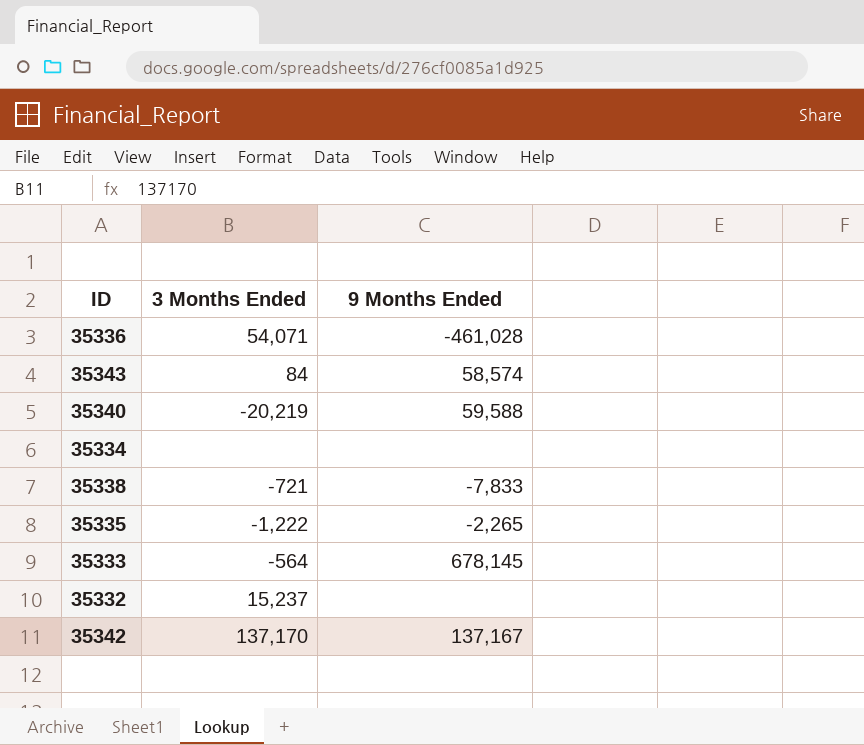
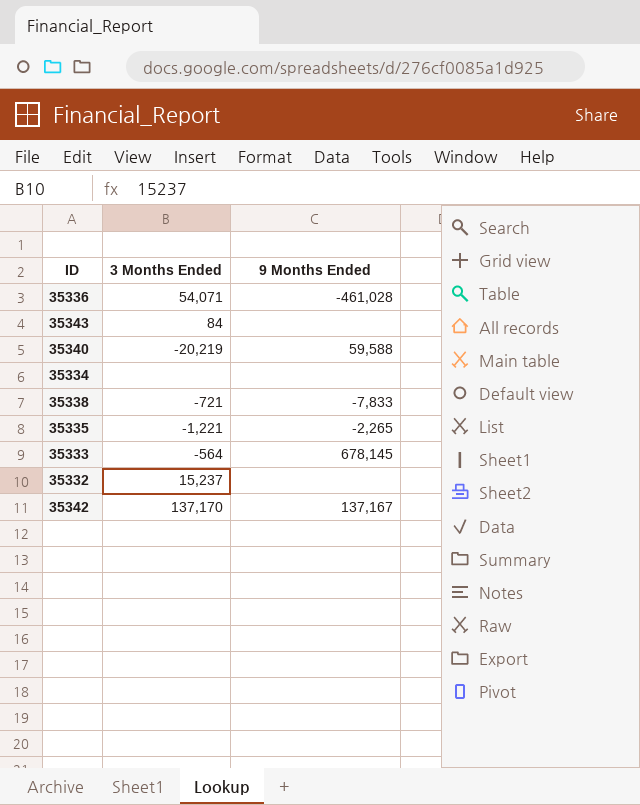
35343 | 9 Months Ended: 58,574 -> none
35335 | 3 Months Ended: -1,222 -> -1,221

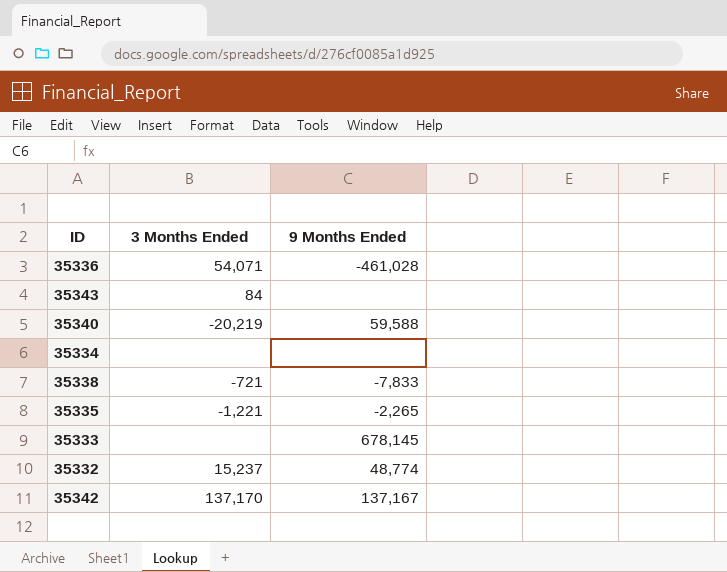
35333 | 3 Months Ended: -564 -> none
35332 | 9 Months Ended: none -> 48,774

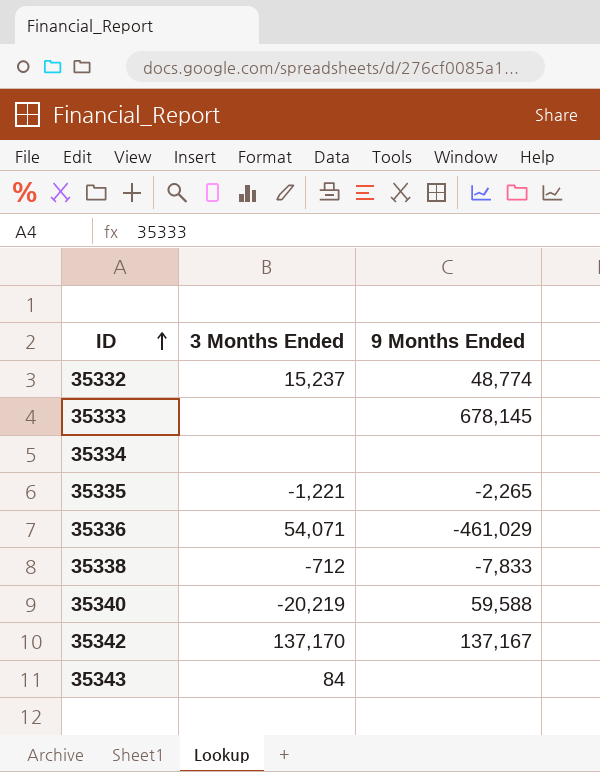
row order: none -> ID ascending
35336 | 9 Months Ended: -461,028 -> -461,029
35338 | 3 Months Ended: -721 -> -712

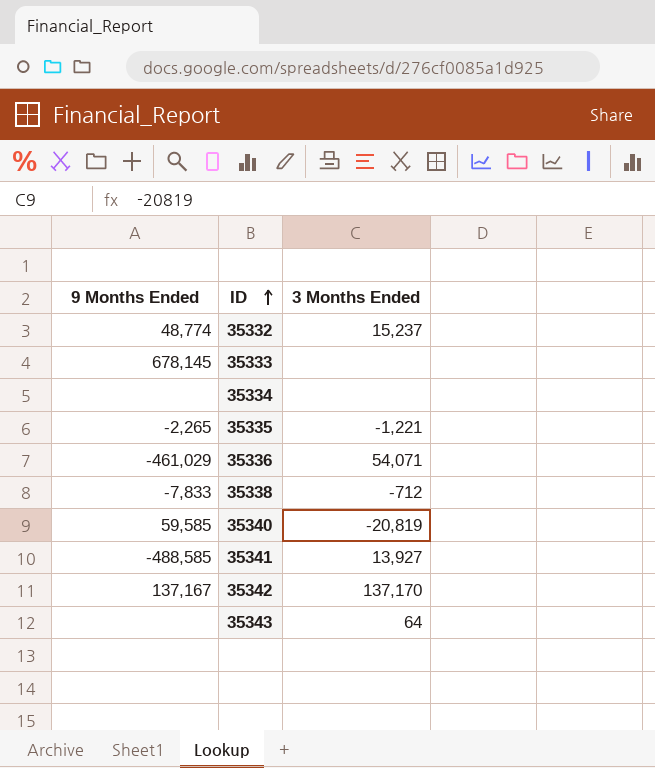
column 9 Months Ended | position: 3 -> 1
35340 | 9 Months Ended: 59,588 -> 59,585
35340 | 3 Months Ended: -20,219 -> -20,819
row 35341: none -> -488,585 | 13,927
35343 | 3 Months Ended: 84 -> 64

